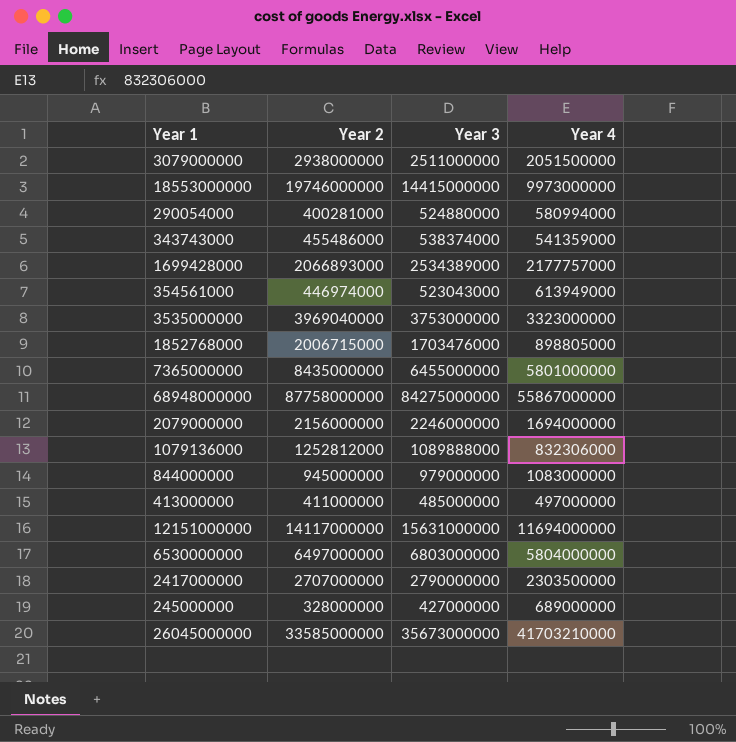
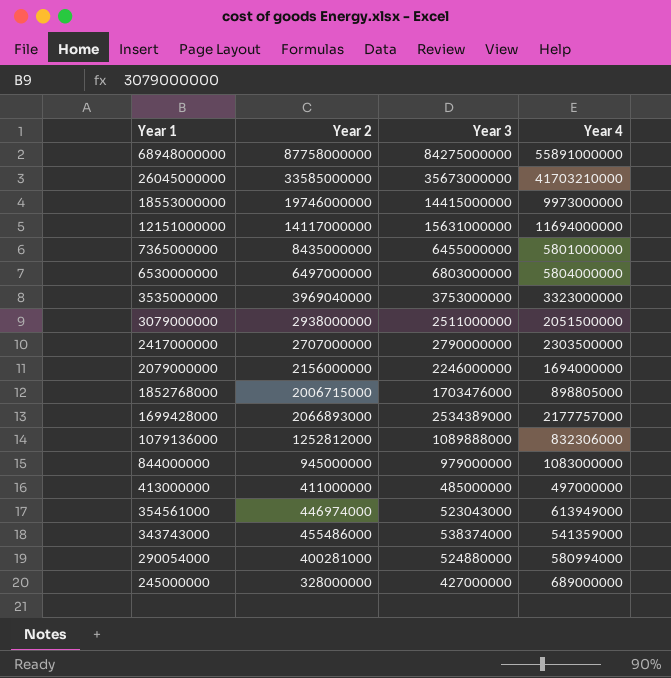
row order: none -> Year 1 descending
68948000000 | Year 4: 55867000000 -> 55891000000

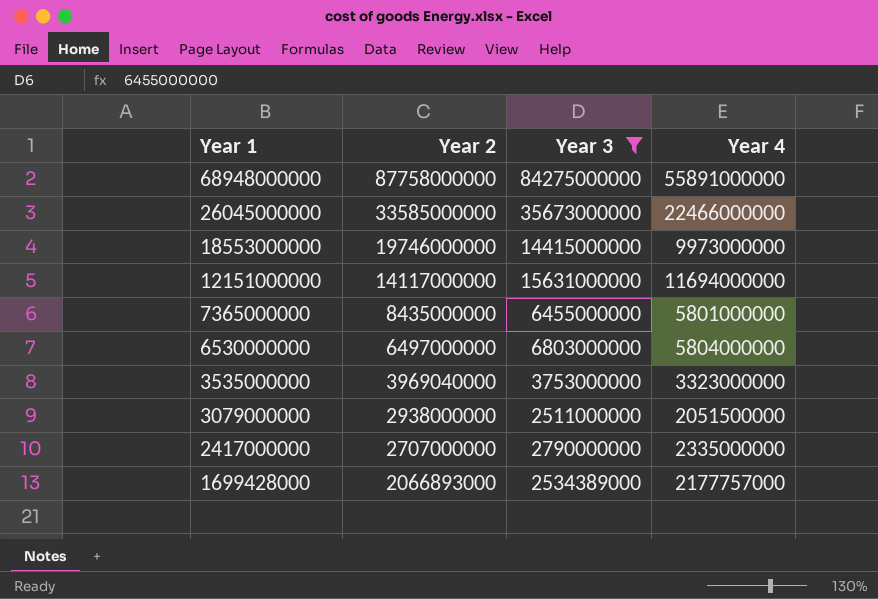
filter: none -> Year 3 >= 2511000000
26045000000 | Year 4: 41703210000 -> 22466000000
2417000000 | Year 4: 2303500000 -> 2335000000

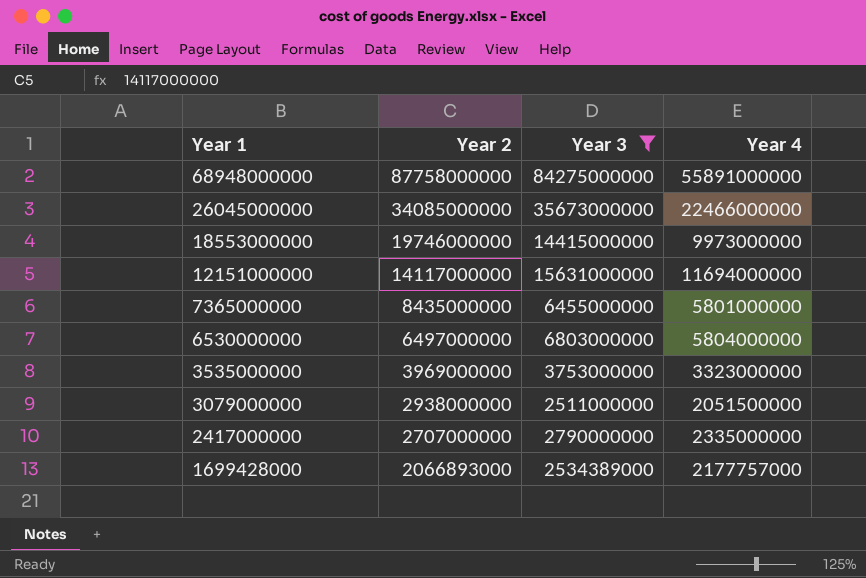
26045000000 | Year 2: 33585000000 -> 34085000000
3535000000 | Year 2: 3969040000 -> 3969000000

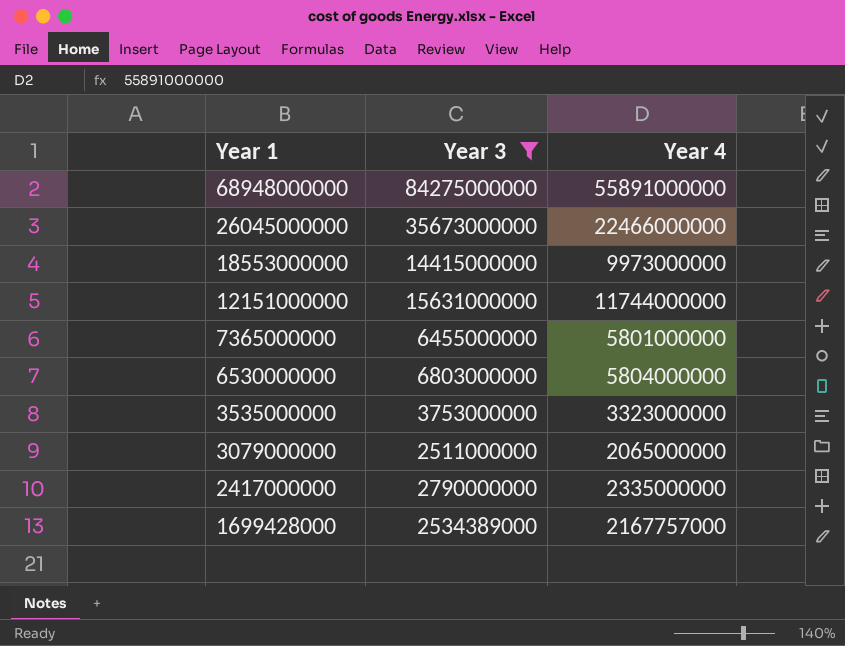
column Year 2 | position: 2 -> none
12151000000 | Year 4: 11694000000 -> 11744000000
3079000000 | Year 4: 2051500000 -> 2065000000
1699428000 | Year 4: 2177757000 -> 2167757000

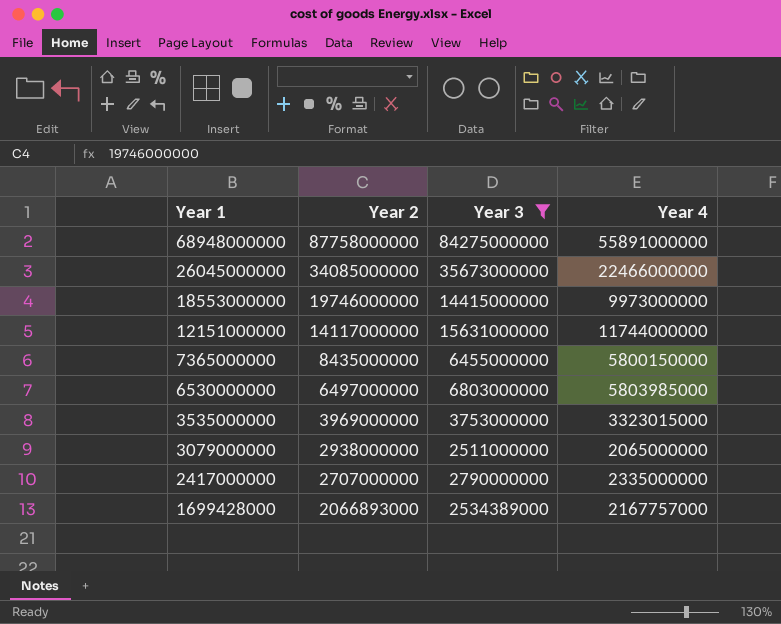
column Year 2 | position: none -> 2
7365000000 | Year 4: 5801000000 -> 5800150000
6530000000 | Year 4: 5804000000 -> 5803985000
3535000000 | Year 4: 3323000000 -> 3323015000

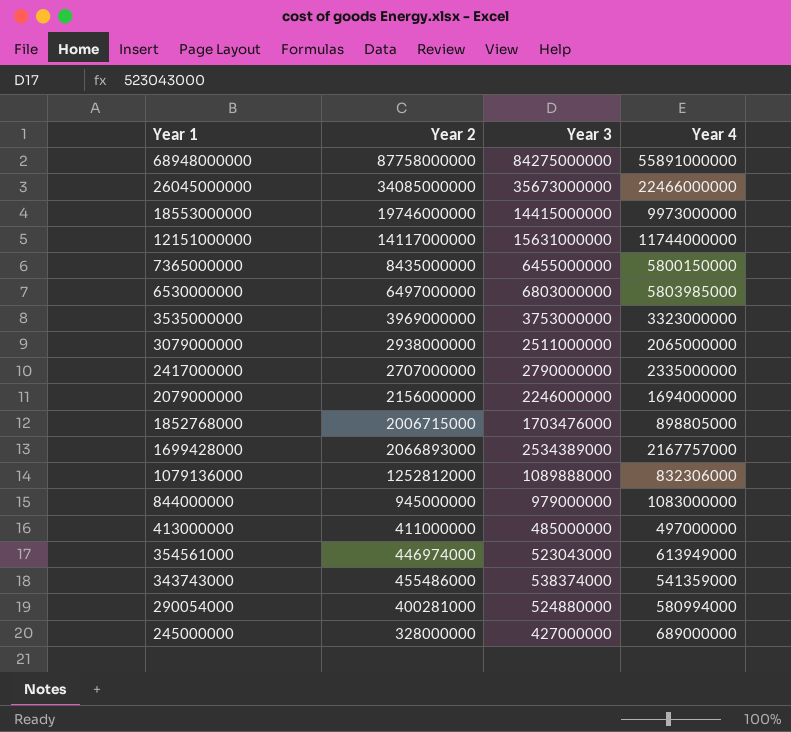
filter: Year 3 >= 2511000000 -> none
3535000000 | Year 4: 3323015000 -> 3323000000

